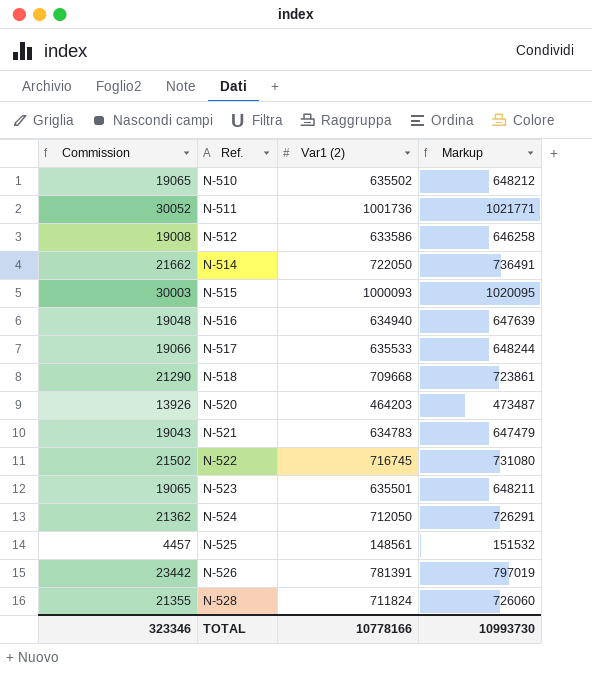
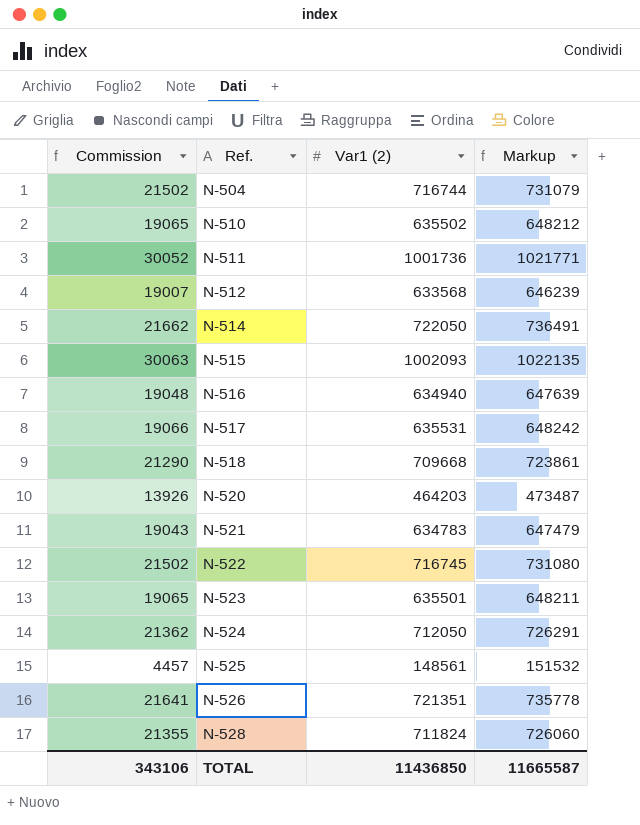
row N-504: none -> 21502 | 716744 | 731079
N-512 | Commission: 19008 -> 19007
N-512 | Var1 (2): 633586 -> 633568
N-512 | Markup: 646258 -> 646239
N-515 | Commission: 30003 -> 30063
N-515 | Var1 (2): 1000093 -> 1002093
N-515 | Markup: 1020095 -> 1022135
N-517 | Var1 (2): 635533 -> 635531
N-517 | Markup: 648244 -> 648242
N-526 | Commission: 23442 -> 21641
N-526 | Var1 (2): 781391 -> 721351
N-526 | Markup: 797019 -> 735778
TOTAL | Commission: 323346 -> 343106
TOTAL | Var1 (2): 10778166 -> 11436850
TOTAL | Markup: 10993730 -> 11665587

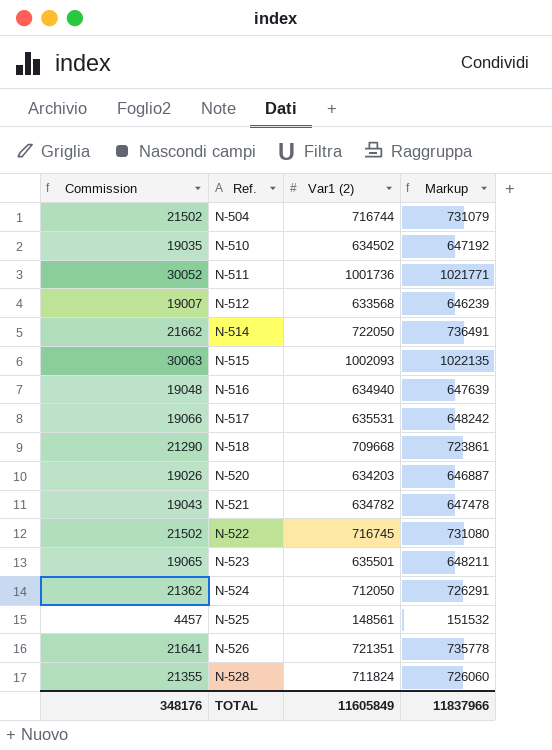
N-510 | Commission: 19065 -> 19035
N-510 | Var1 (2): 635502 -> 634502
N-510 | Markup: 648212 -> 647192
N-520 | Commission: 13926 -> 19026
N-520 | Var1 (2): 464203 -> 634203
N-520 | Markup: 473487 -> 646887
N-521 | Var1 (2): 634783 -> 634782
N-521 | Markup: 647479 -> 647478
TOTAL | Commission: 343106 -> 348176
TOTAL | Var1 (2): 11436850 -> 11605849
TOTAL | Markup: 11665587 -> 11837966

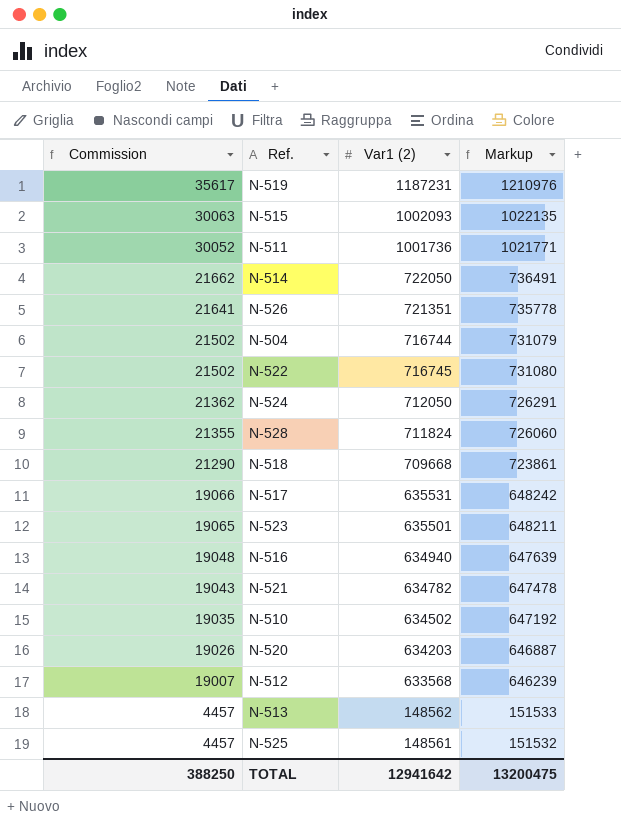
row order: Ref. ascending -> Commission descending
row N-519: none -> 35617 | 1187231 | 1210976
row N-513: none -> 4457 | 148562 | 151533
TOTAL | Commission: 348176 -> 388250
TOTAL | Var1 (2): 11605849 -> 12941642
TOTAL | Markup: 11837966 -> 13200475

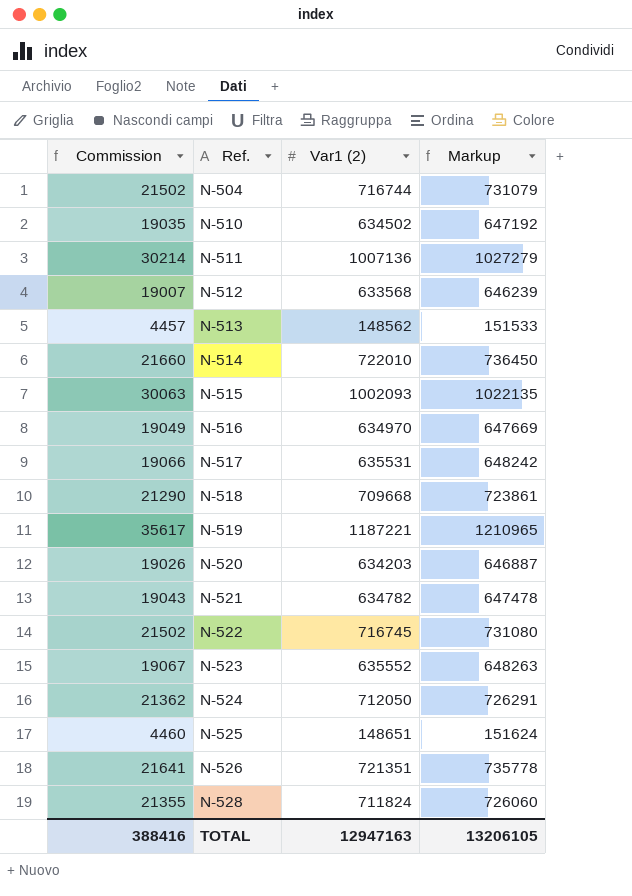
row order: Commission descending -> Ref. ascending
N-511 | Commission: 30052 -> 30214
N-511 | Var1 (2): 1001736 -> 1007136
N-511 | Markup: 1021771 -> 1027279
N-514 | Commission: 21662 -> 21660
N-514 | Var1 (2): 722050 -> 722010
N-514 | Markup: 736491 -> 736450
N-516 | Commission: 19048 -> 19049
N-516 | Var1 (2): 634940 -> 634970
N-516 | Markup: 647639 -> 647669
N-519 | Var1 (2): 1187231 -> 1187221
N-519 | Markup: 1210976 -> 1210965
N-523 | Commission: 19065 -> 19067
N-523 | Var1 (2): 635501 -> 635552
N-523 | Markup: 648211 -> 648263
N-525 | Commission: 4457 -> 4460
N-525 | Var1 (2): 148561 -> 148651
N-525 | Markup: 151532 -> 151624
TOTAL | Commission: 388250 -> 388416
TOTAL | Var1 (2): 12941642 -> 12947163
TOTAL | Markup: 13200475 -> 13206105

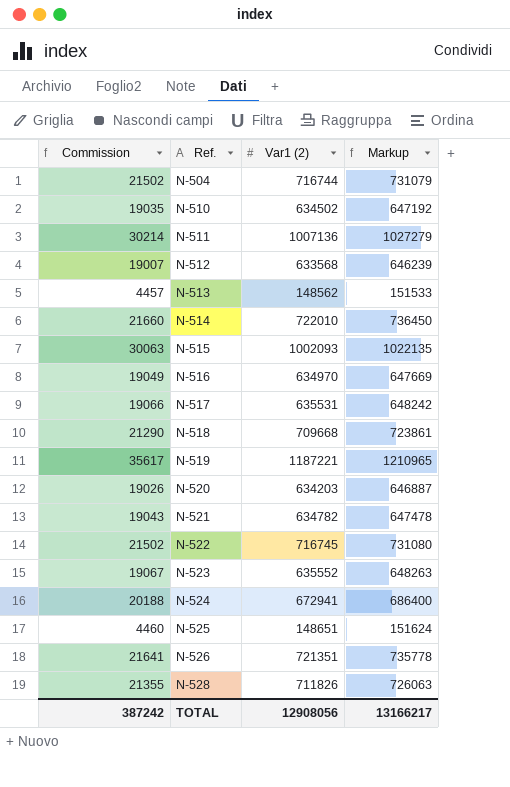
N-524 | Commission: 21362 -> 20188
N-524 | Var1 (2): 712050 -> 672941
N-524 | Markup: 726291 -> 686400
N-528 | Var1 (2): 711824 -> 711826
N-528 | Markup: 726060 -> 726063
TOTAL | Commission: 388416 -> 387242
TOTAL | Var1 (2): 12947163 -> 12908056
TOTAL | Markup: 13206105 -> 13166217

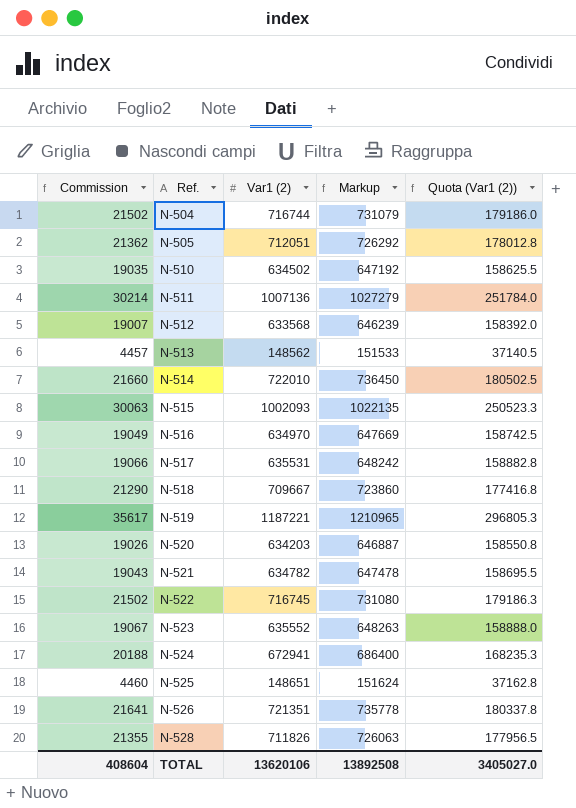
column Quota (Var1 (2)) | formula: none -> [Var1 (2)] * 0.25
row N-505: none -> 21362 | 712051 | 726292 | 178012.8
N-518 | Var1 (2): 709668 -> 709667
N-518 | Markup: 723861 -> 723860
TOTAL | Commission: 387242 -> 408604
TOTAL | Var1 (2): 12908056 -> 13620106
TOTAL | Markup: 13166217 -> 13892508

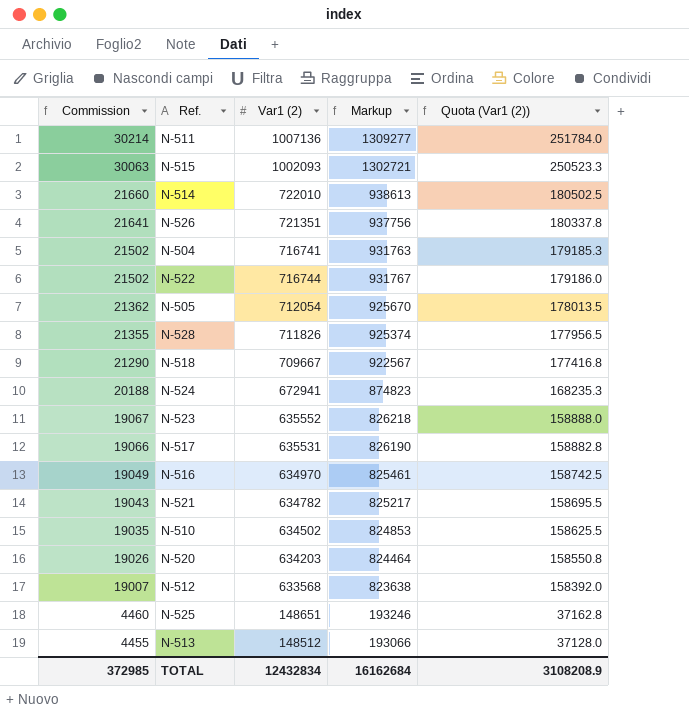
row order: Ref. ascending -> Commission descending
column Markup | formula: [Var1 (2)] * 1.02 -> [Var1 (2)] * 1.3
row N-519: 35617 | 1187221 | 1210965 | 296805.3 -> none
N-504 | Var1 (2): 716744 -> 716741
N-504 | Quota (Var1 (2)): 179186.0 -> 179185.3
N-522 | Var1 (2): 716745 -> 716744
N-522 | Quota (Var1 (2)): 179186.3 -> 179186.0
N-505 | Var1 (2): 712051 -> 712054
N-505 | Quota (Var1 (2)): 178012.8 -> 178013.5
N-513 | Commission: 4457 -> 4455
N-513 | Var1 (2): 148562 -> 148512
N-513 | Quota (Var1 (2)): 37140.5 -> 37128.0
TOTAL | Commission: 408604 -> 372985
TOTAL | Var1 (2): 13620106 -> 12432834
TOTAL | Markup: 13892508 -> 16162684
TOTAL | Quota (Var1 (2)): 3405027.0 -> 3108208.9

